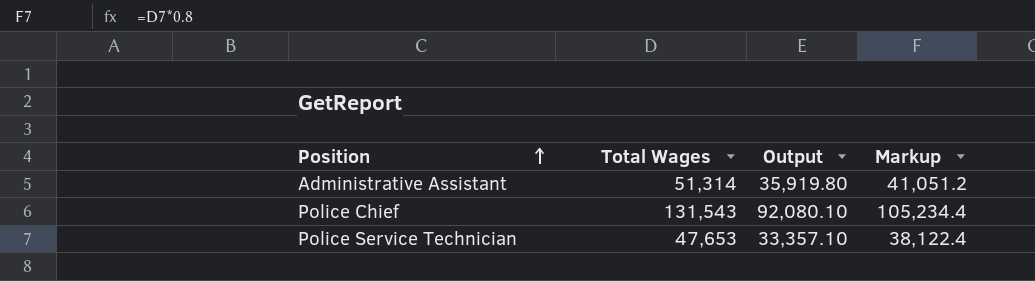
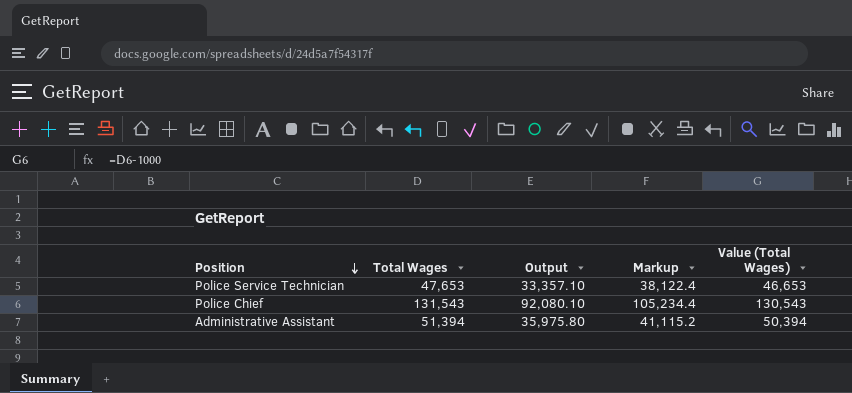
row order: Position ascending -> Position descending
column Value (Total Wages) | formula: none -> [Total Wages] - 1000
Administrative Assistant | Total Wages: 51,314 -> 51,394
Administrative Assistant | Output: 35,919.80 -> 35,975.80
Administrative Assistant | Markup: 41,051.2 -> 41,115.2

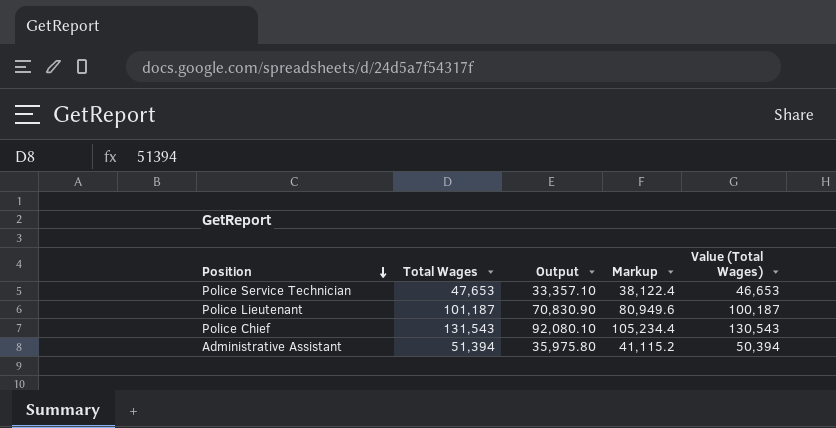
row Police Lieutenant: none -> 101,187 | 70,830.90 | 80,949.6 | 100,187

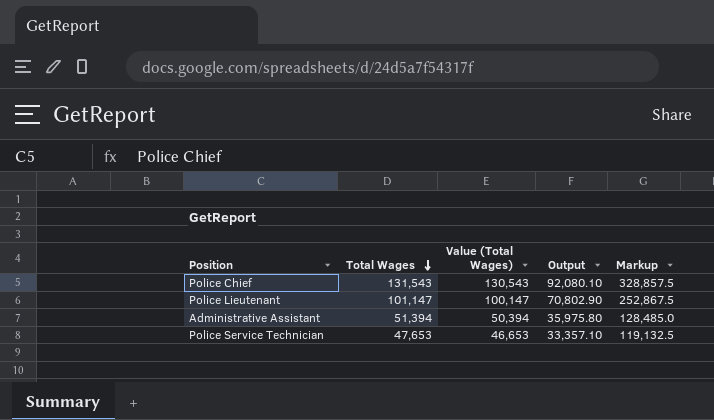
row order: Position descending -> Total Wages descending
column Value (Total Wages) | position: 5 -> 3
column Markup | formula: [Total Wages] * 0.8 -> [Total Wages] * 2.5
Police Lieutenant | Total Wages: 101,187 -> 101,147
Police Lieutenant | Value (Total Wages): 100,187 -> 100,147
Police Lieutenant | Output: 70,830.90 -> 70,802.90

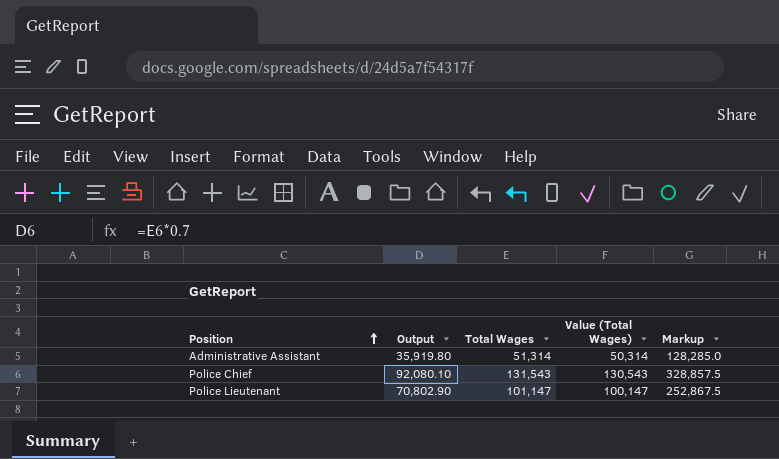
row order: Total Wages descending -> Position ascending
column Output | position: 4 -> 2
row Police Service Technician: 47,653 | 46,653 | 33,357.10 | 119,132.5 -> none
Administrative Assistant | Output: 35,975.80 -> 35,919.80
Administrative Assistant | Total Wages: 51,394 -> 51,314
Administrative Assistant | Value (Total Wages): 50,394 -> 50,314
Administrative Assistant | Markup: 128,485.0 -> 128,285.0

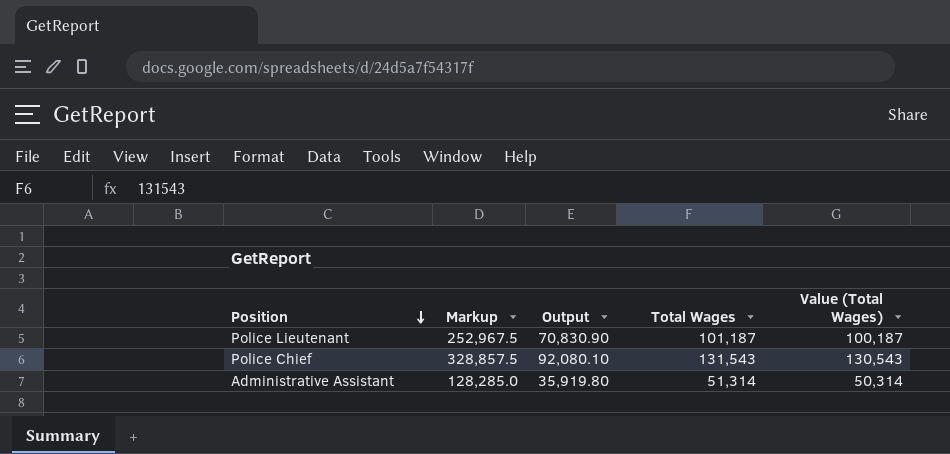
row order: Position ascending -> Position descending
column Markup | position: 5 -> 2
Police Lieutenant | Markup: 252,867.5 -> 252,967.5
Police Lieutenant | Output: 70,802.90 -> 70,830.90
Police Lieutenant | Total Wages: 101,147 -> 101,187
Police Lieutenant | Value (Total Wages): 100,147 -> 100,187

